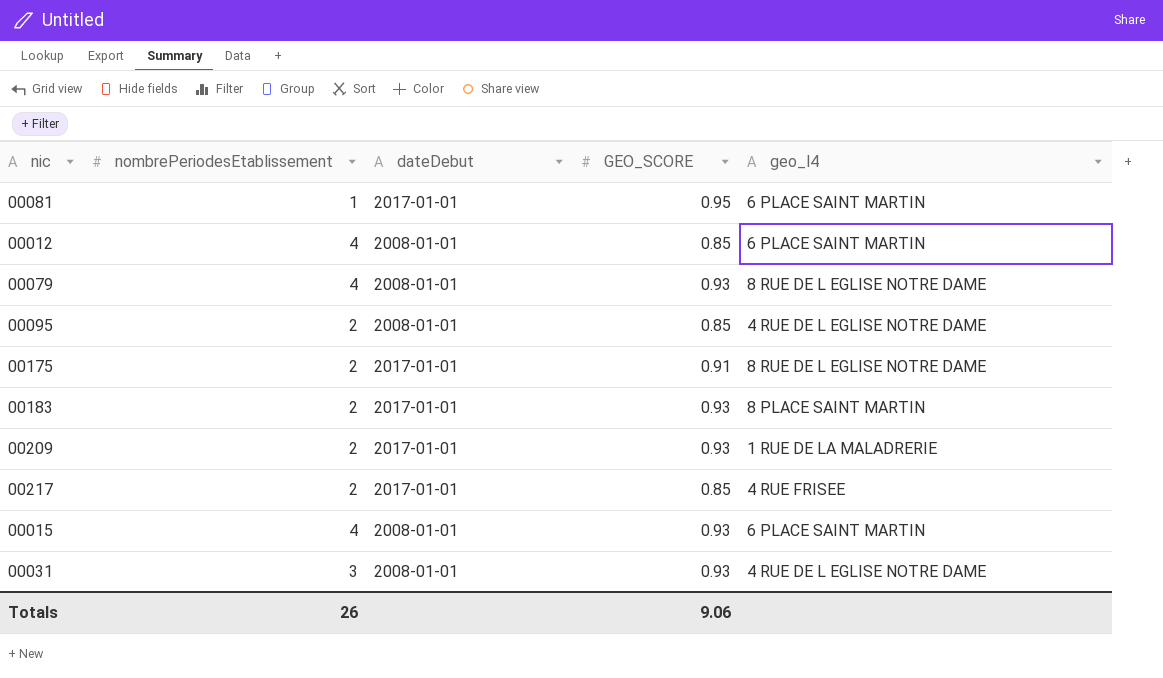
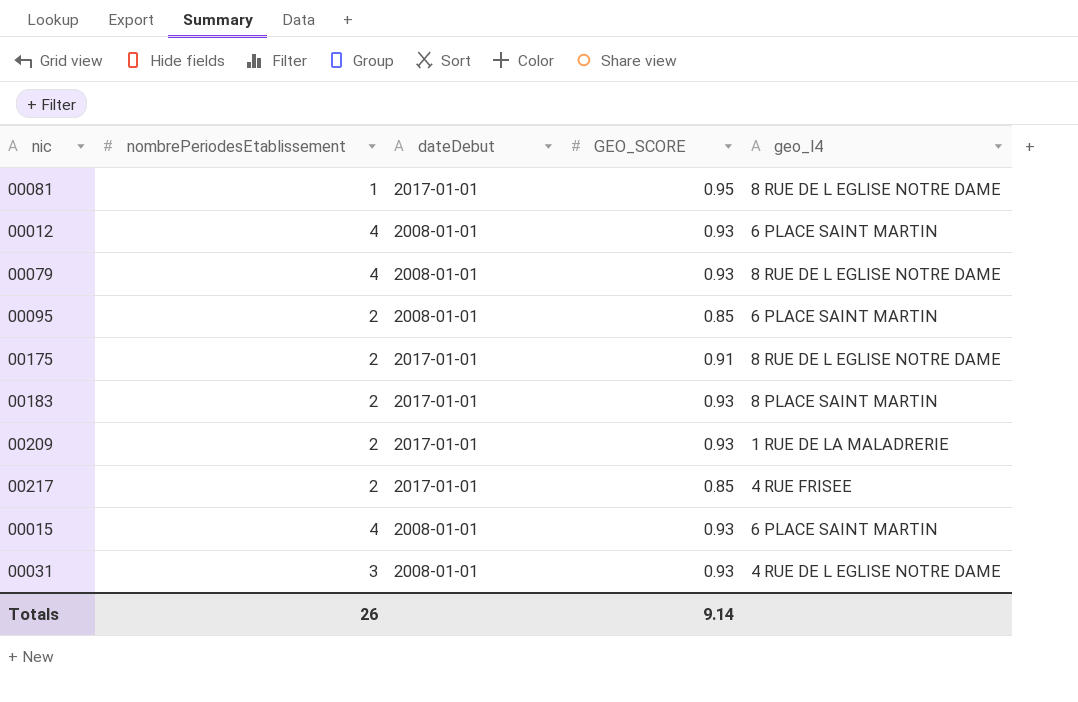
00081 | geo_l4: 6 PLACE SAINT MARTIN -> 8 RUE DE L EGLISE NOTRE DAME
00012 | GEO_SCORE: 0.85 -> 0.93
00095 | geo_l4: 4 RUE DE L EGLISE NOTRE DAME -> 6 PLACE SAINT MARTIN
Totals | GEO_SCORE: 9.06 -> 9.14

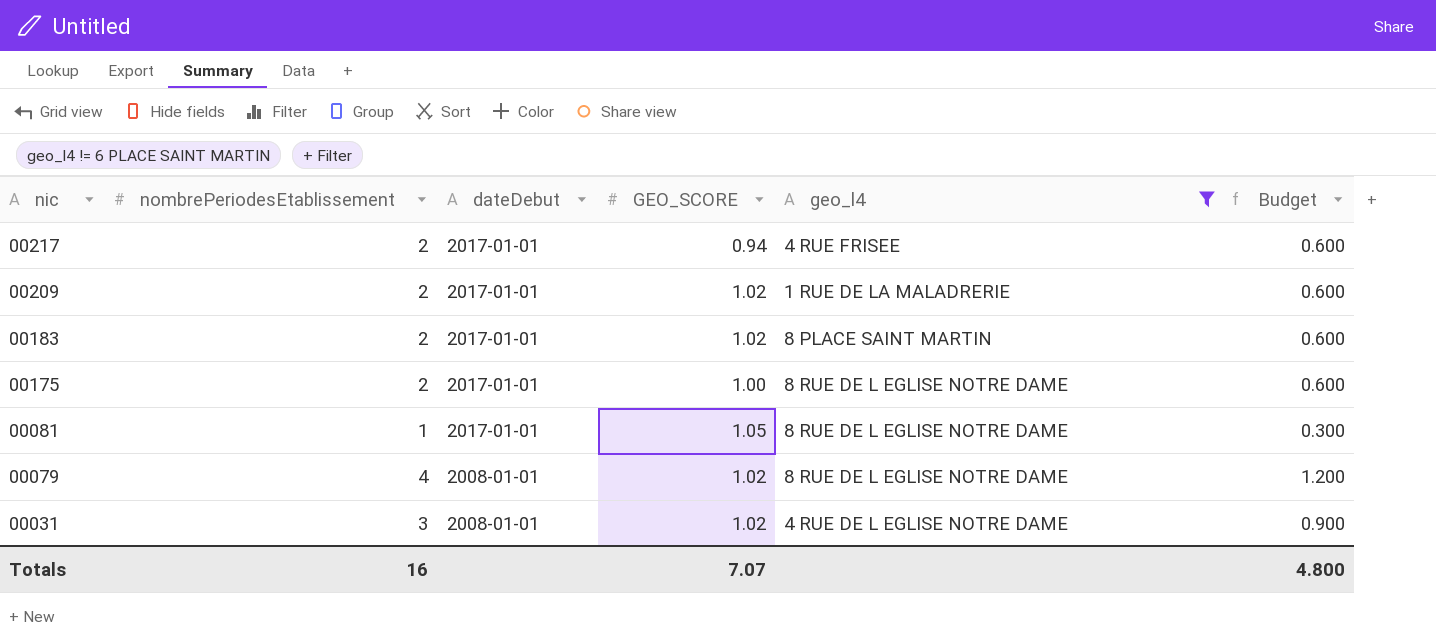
filter: none -> geo_l4 != 6 PLACE SAINT MARTIN
row order: none -> nic descending
column Budget | formula: none -> [nombrePeriodesEtablissement] * 0.3
00217 | GEO_SCORE: 0.85 -> 0.94
00209 | GEO_SCORE: 0.93 -> 1.02
00183 | GEO_SCORE: 0.93 -> 1.02
00175 | GEO_SCORE: 0.91 -> 1.00
00081 | GEO_SCORE: 0.95 -> 1.05
00079 | GEO_SCORE: 0.93 -> 1.02
00031 | GEO_SCORE: 0.93 -> 1.02
Totals | nombrePeriodesEtablissement: 26 -> 16
Totals | GEO_SCORE: 9.14 -> 7.07

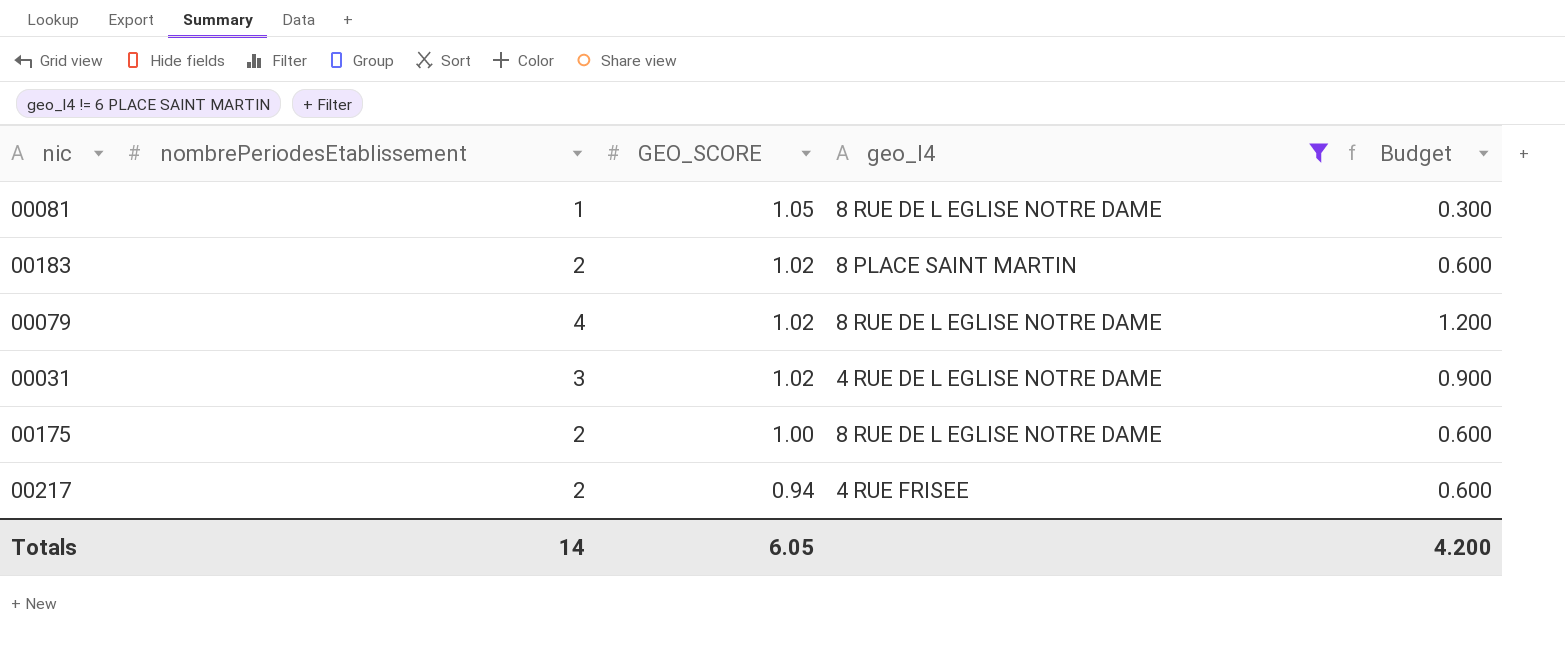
row order: nic descending -> GEO_SCORE descending
column dateDebut | position: 3 -> none
row 00209: 2 | 2017-01-01 | 1.02 | 1 RUE DE LA MALADRERIE | 0.600 -> none
Totals | nombrePeriodesEtablissement: 16 -> 14
Totals | GEO_SCORE: 7.07 -> 6.05
Totals | Budget: 4.800 -> 4.200

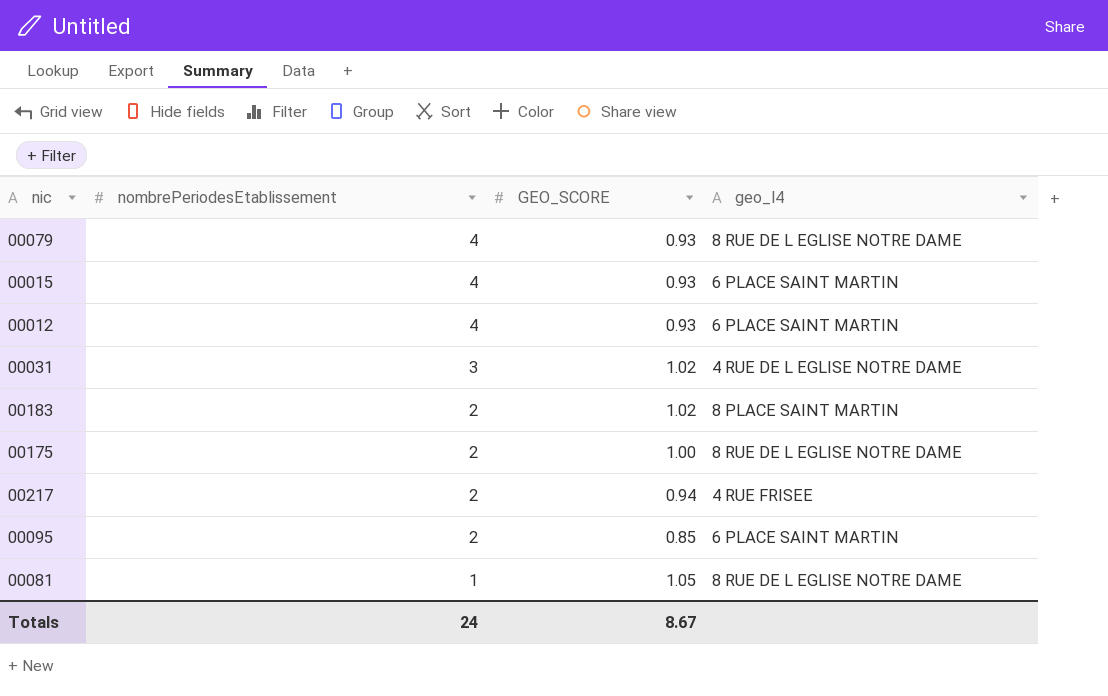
filter: geo_l4 != 6 PLACE SAINT MARTIN -> none
row order: GEO_SCORE descending -> nombrePeriodesEtablissement descending
column Budget | formula: [nombrePeriodesEtablissement] * 0.3 -> none
00079 | GEO_SCORE: 1.02 -> 0.93
Totals | nombrePeriodesEtablissement: 14 -> 24
Totals | GEO_SCORE: 6.05 -> 8.67

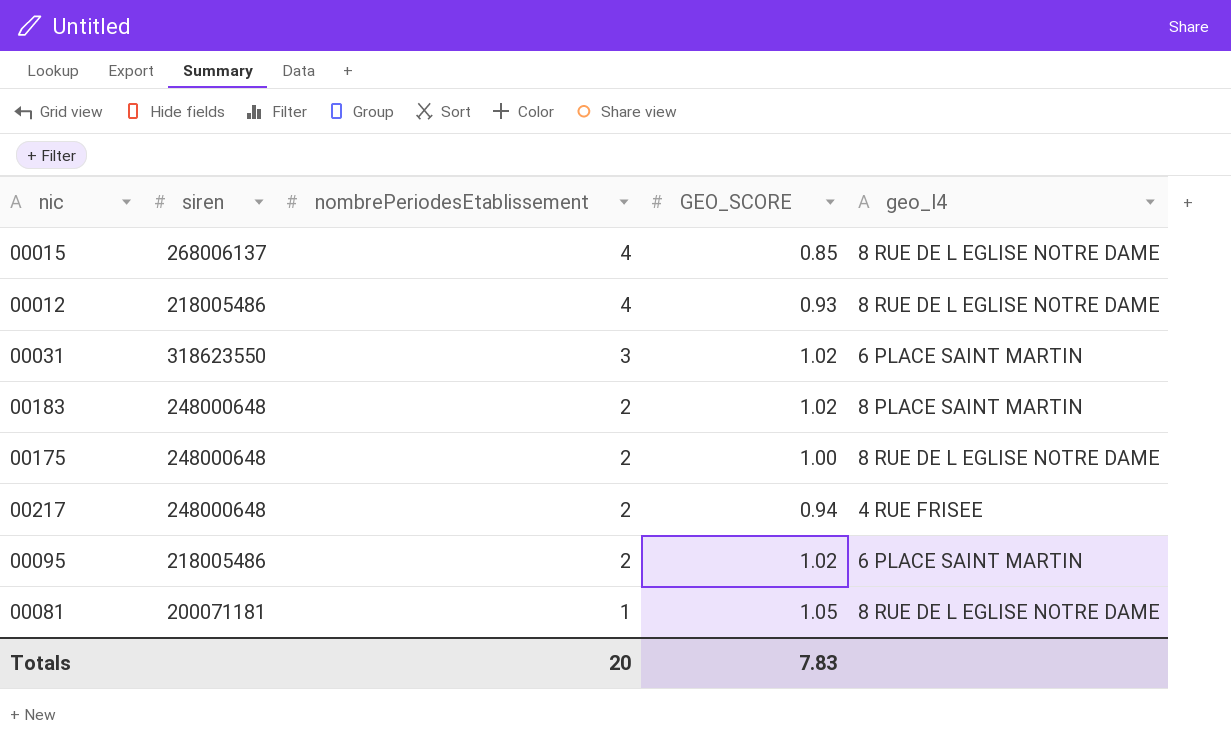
column siren | position: none -> 2
row 00079: 4 | 0.93 | 8 RUE DE L EGLISE NOTRE DAME -> none
00015 | GEO_SCORE: 0.93 -> 0.85
00015 | geo_l4: 6 PLACE SAINT MARTIN -> 8 RUE DE L EGLISE NOTRE DAME
00012 | geo_l4: 6 PLACE SAINT MARTIN -> 8 RUE DE L EGLISE NOTRE DAME
00031 | geo_l4: 4 RUE DE L EGLISE NOTRE DAME -> 6 PLACE SAINT MARTIN
00095 | GEO_SCORE: 0.85 -> 1.02
Totals | nombrePeriodesEtablissement: 24 -> 20
Totals | GEO_SCORE: 8.67 -> 7.83

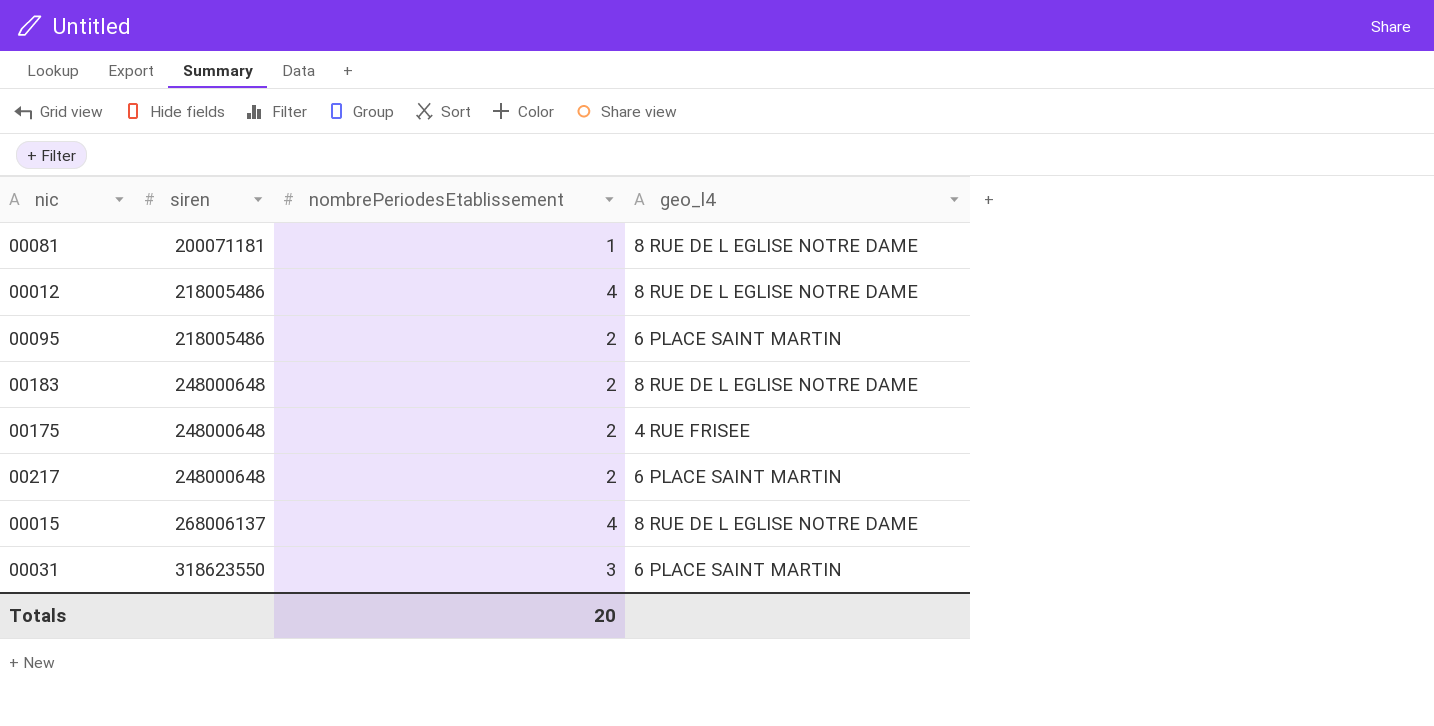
row order: nombrePeriodesEtablissement descending -> siren ascending
column GEO_SCORE | position: 4 -> none
00183 | geo_l4: 8 PLACE SAINT MARTIN -> 8 RUE DE L EGLISE NOTRE DAME
00175 | geo_l4: 8 RUE DE L EGLISE NOTRE DAME -> 4 RUE FRISEE
00217 | geo_l4: 4 RUE FRISEE -> 6 PLACE SAINT MARTIN

